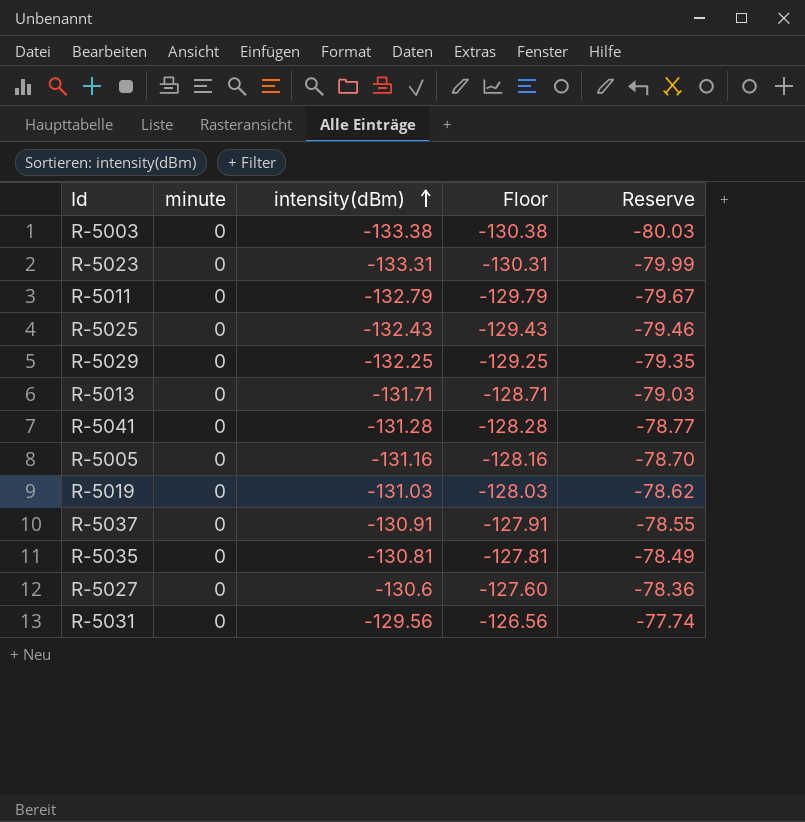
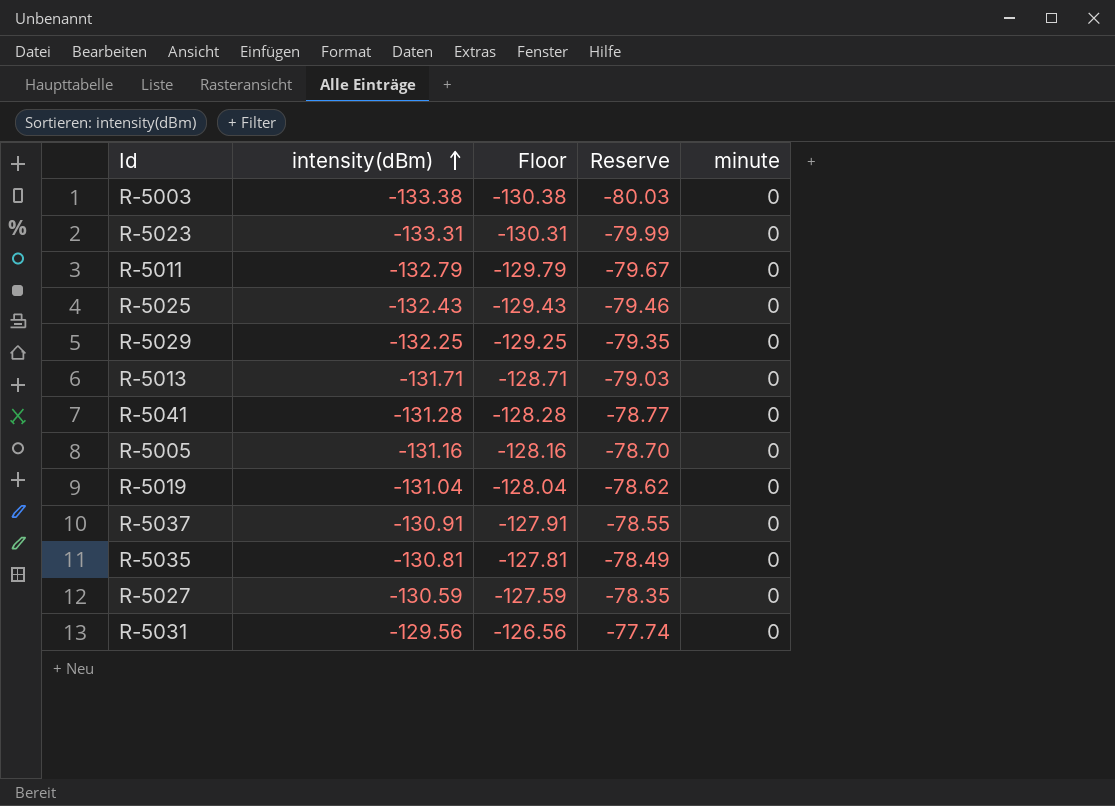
column minute | position: 2 -> 5
R-5019 | intensity(dBm): -131.03 -> -131.04
R-5019 | Floor: -128.03 -> -128.04
R-5027 | intensity(dBm): -130.6 -> -130.59
R-5027 | Floor: -127.60 -> -127.59
R-5027 | Reserve: -78.36 -> -78.35

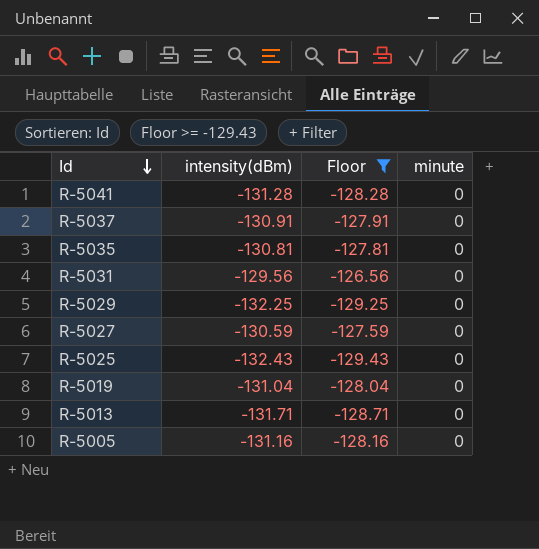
filter: none -> Floor >= -129.43
row order: intensity(dBm) ascending -> Id descending
column Reserve | formula: [intensity(dBm)] * 0.6 -> none

